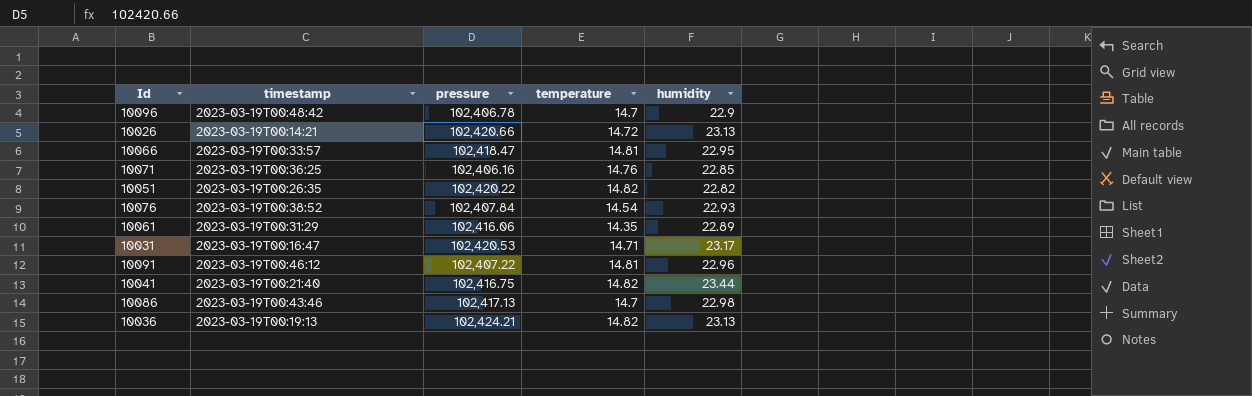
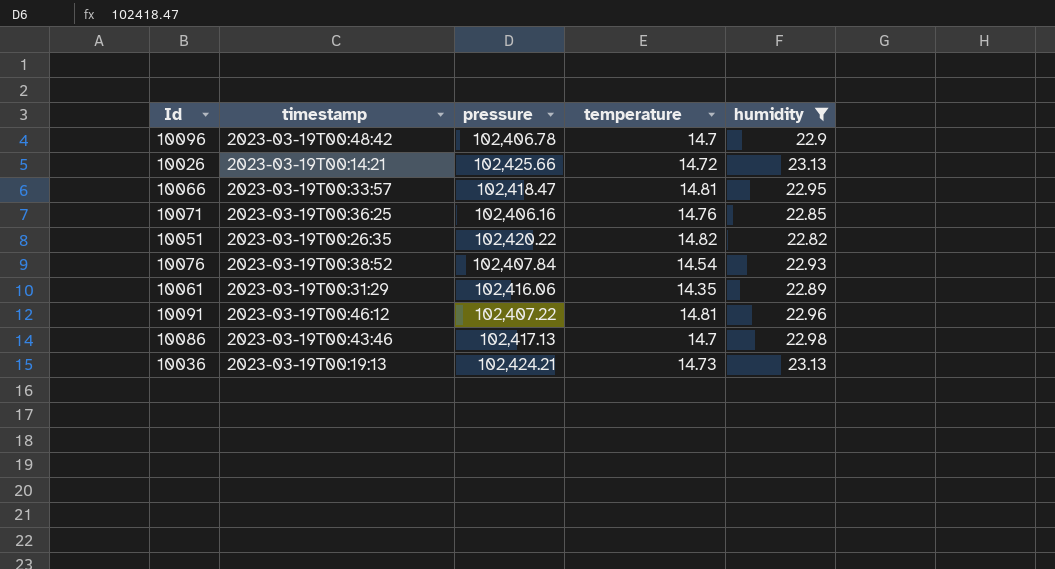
filter: none -> humidity <= 23.13
10026 | pressure: 102,420.66 -> 102,425.66
10036 | temperature: 14.82 -> 14.73

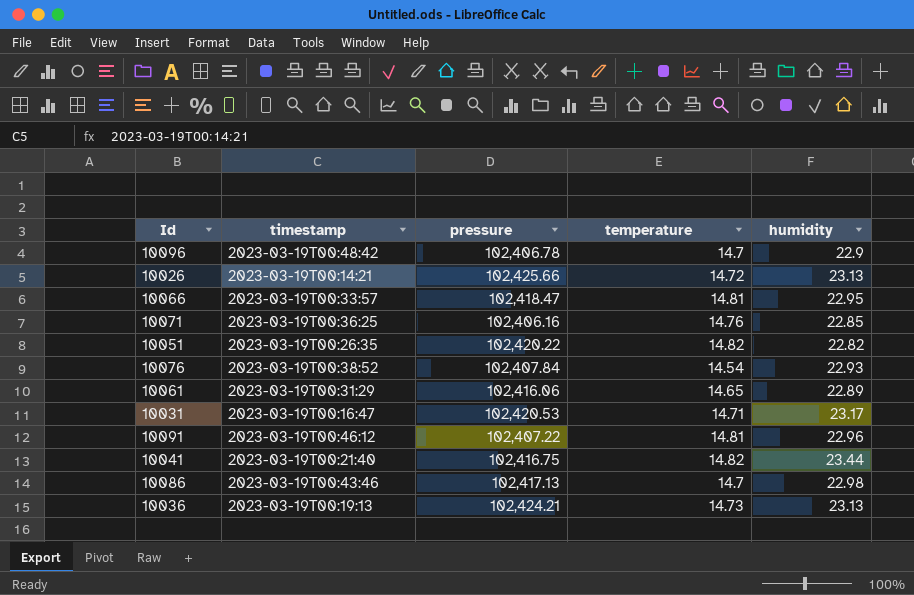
filter: humidity <= 23.13 -> none
10061 | temperature: 14.35 -> 14.65

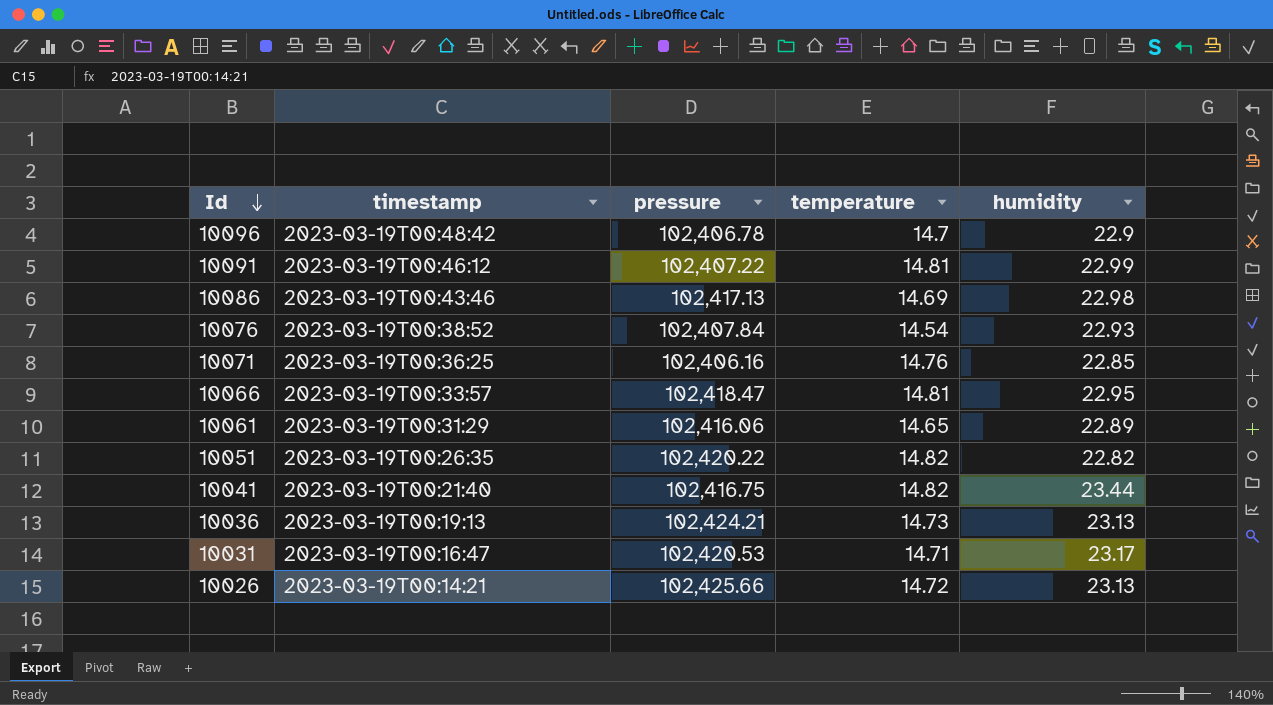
row order: none -> Id descending
10091 | humidity: 22.96 -> 22.99
10086 | temperature: 14.7 -> 14.69

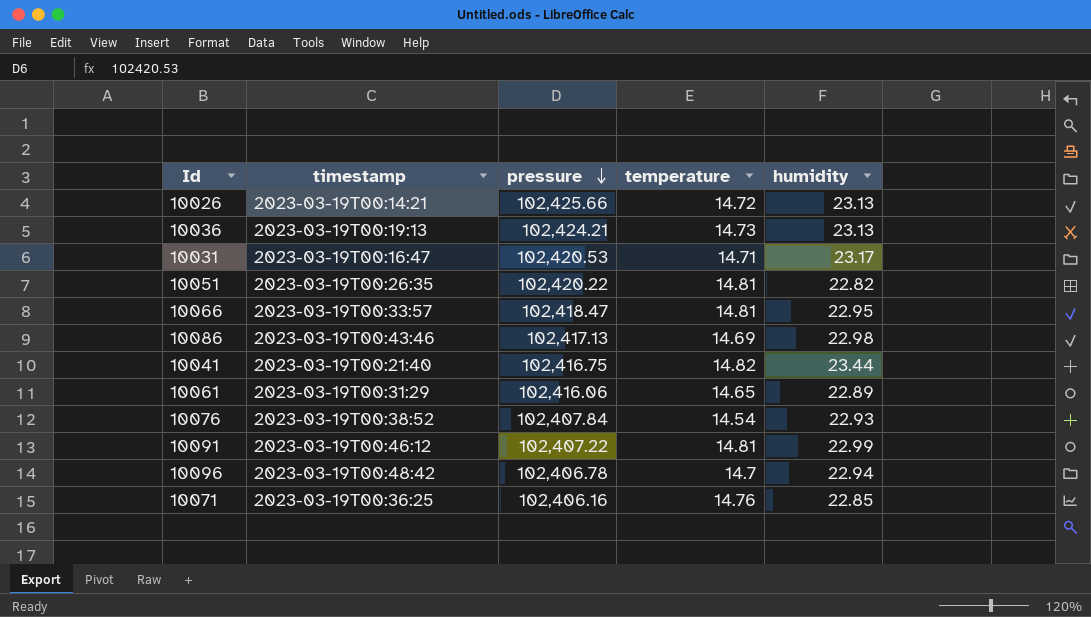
row order: Id descending -> pressure descending
10051 | temperature: 14.82 -> 14.81
10096 | humidity: 22.9 -> 22.94

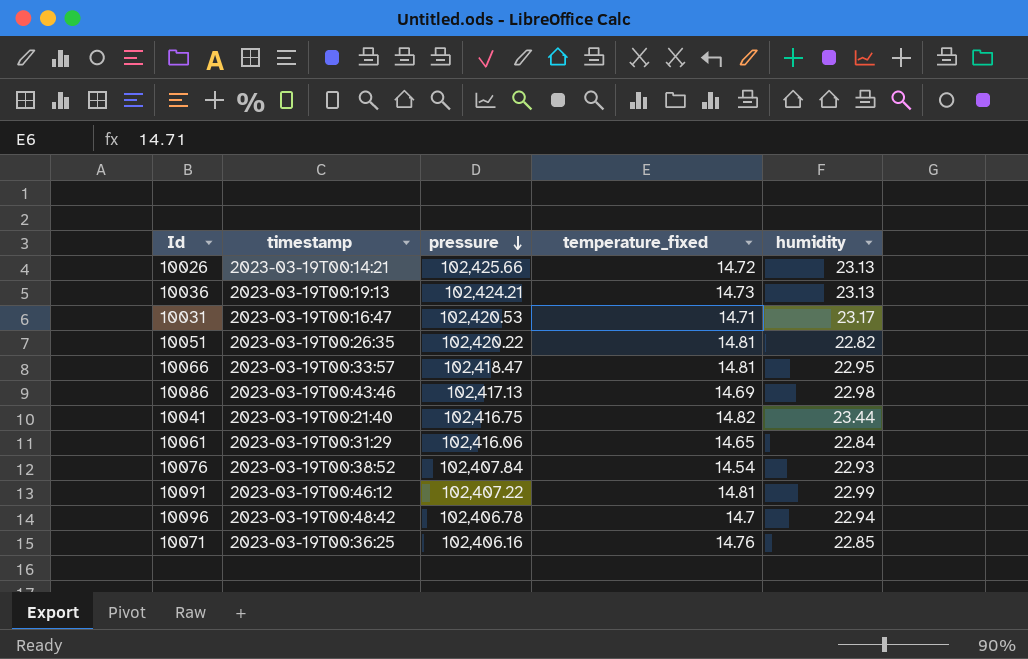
column name: temperature -> temperature_fixed
10061 | humidity: 22.89 -> 22.84

